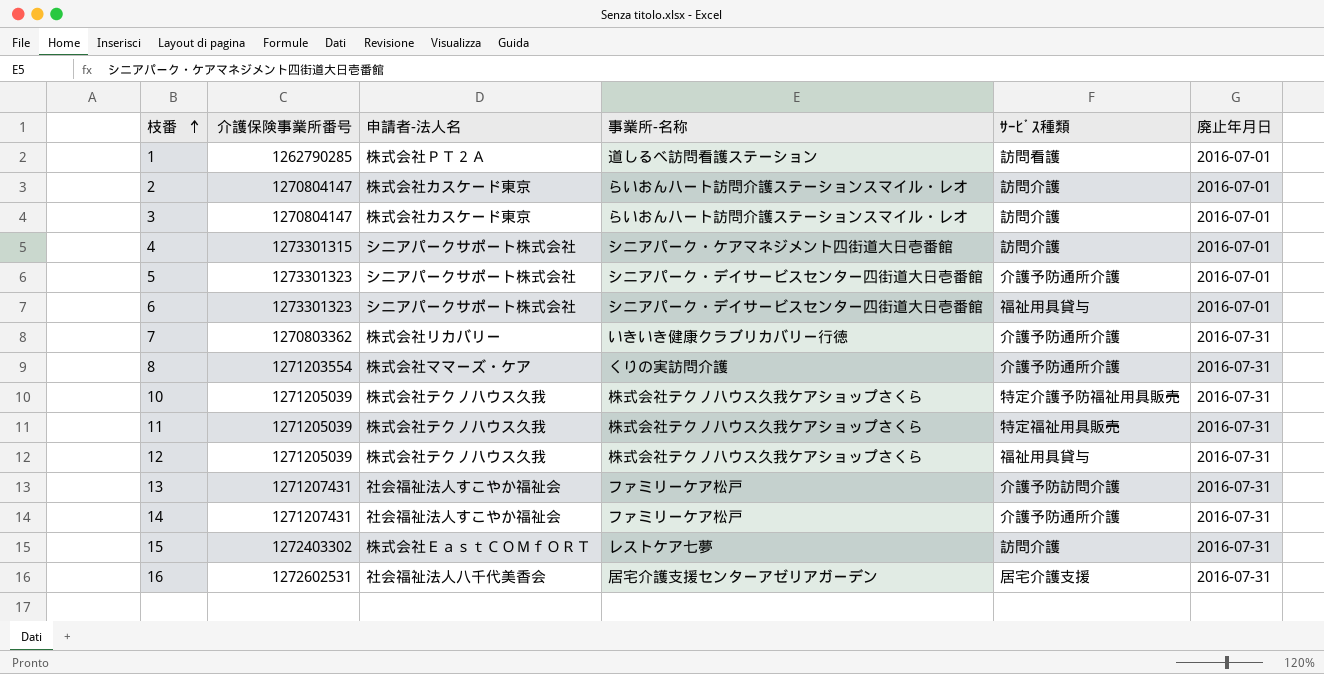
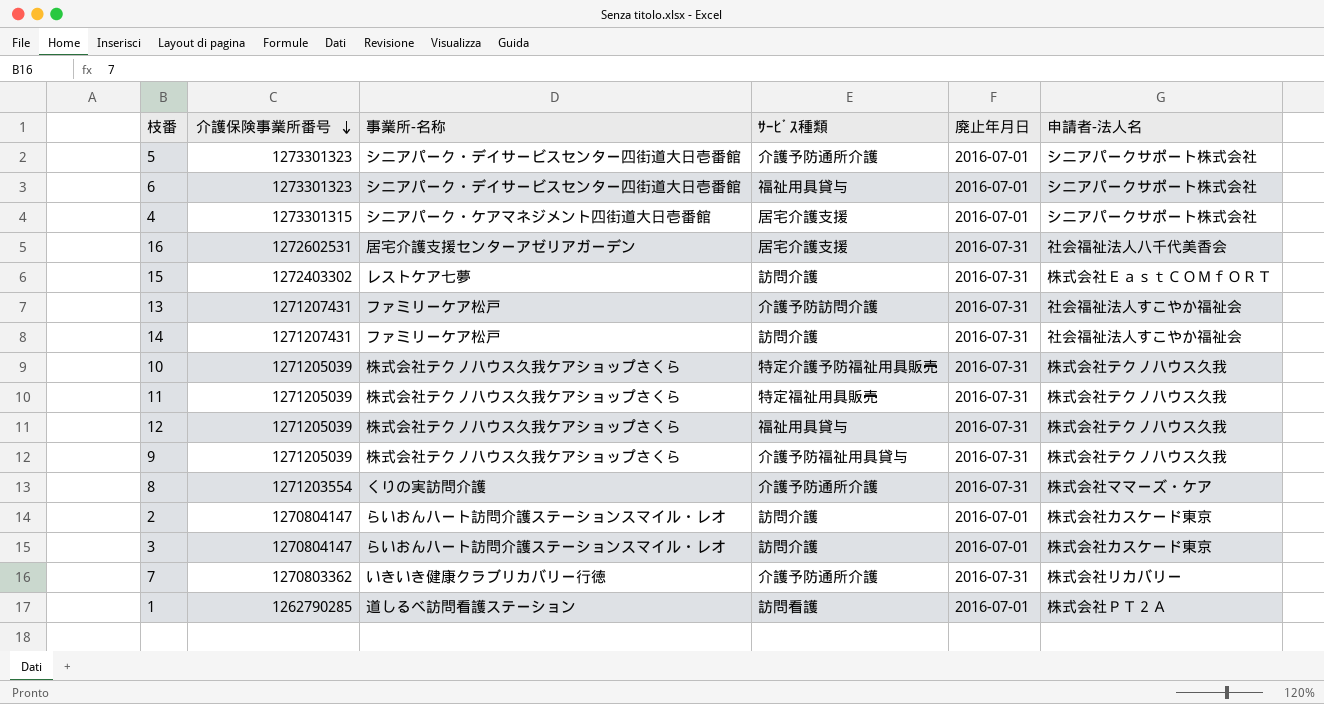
row order: 枝番 ascending -> 介護保険事業所番号 descending
column 申請者-法人名 | position: 3 -> 6
4 | ｻｰﾋﾞｽ種類: 訪問介護 -> 居宅介護支援
14 | ｻｰﾋﾞｽ種類: 介護予防通所介護 -> 訪問介護
row 9: none -> 1271205039 | 株式会社テクノハウス久我ケアショップさくら | 介護予防福祉用具貸与 | 2016-07-31 | 株式会社テクノハウス久我

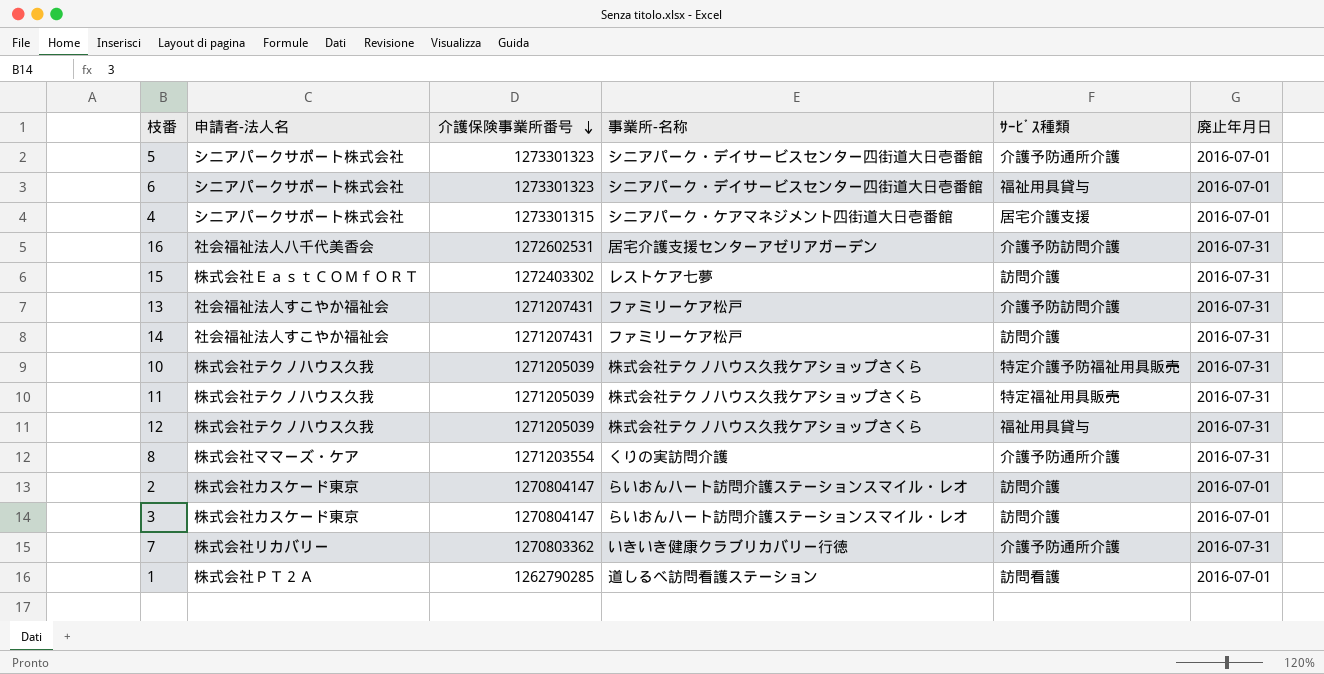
column 申請者-法人名 | position: 6 -> 2
row 9: 1271205039 | 株式会社テクノハウス久我ケアショップさくら | 介護予防福祉用具貸与 | 2016-07-31 | 株式会社テクノハウス久我 -> none
16 | ｻｰﾋﾞｽ種類: 居宅介護支援 -> 介護予防訪問介護

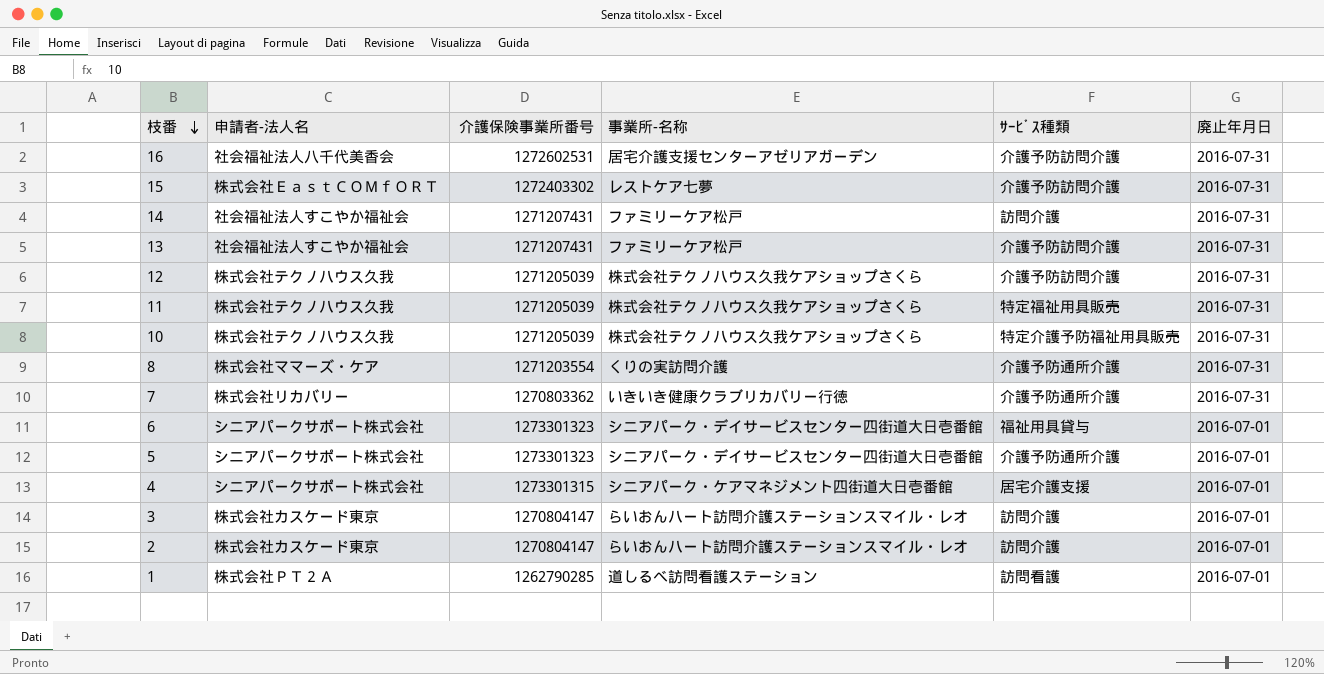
row order: 介護保険事業所番号 descending -> 枝番 descending
15 | ｻｰﾋﾞｽ種類: 訪問介護 -> 介護予防訪問介護
12 | ｻｰﾋﾞｽ種類: 福祉用具貸与 -> 介護予防訪問介護

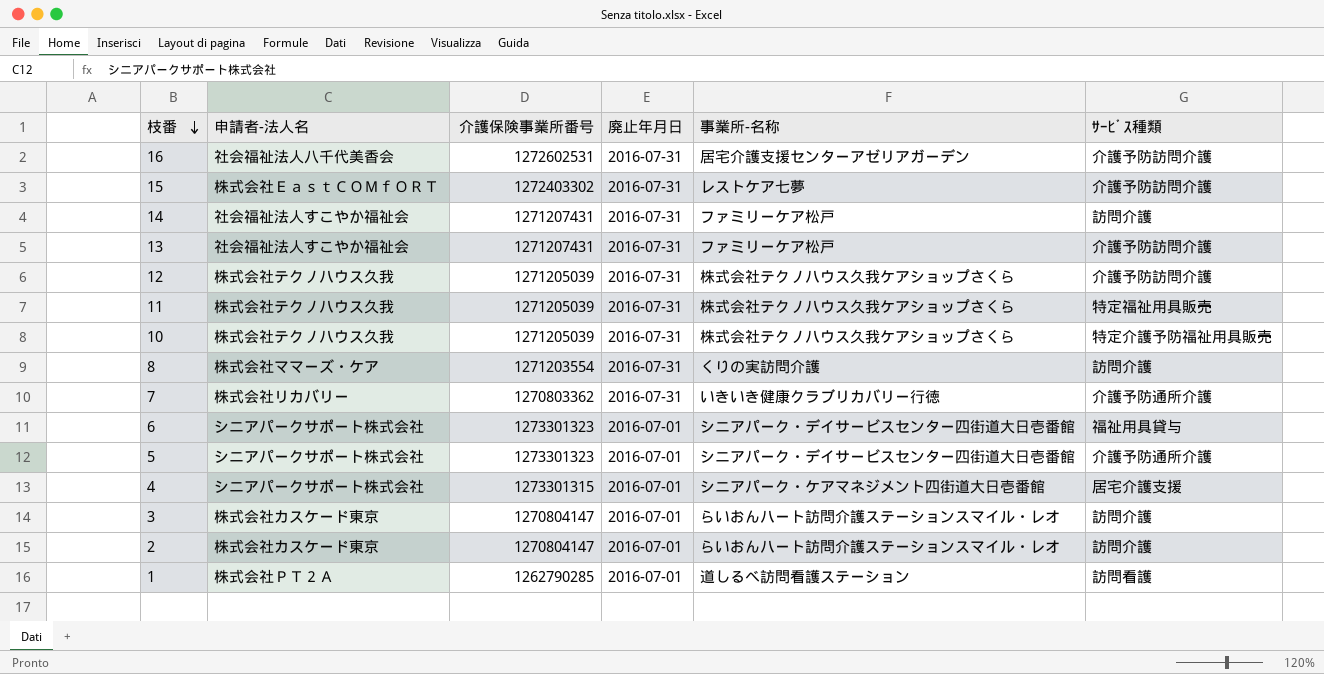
column 廃止年月日 | position: 6 -> 4
8 | ｻｰﾋﾞｽ種類: 介護予防通所介護 -> 訪問介護

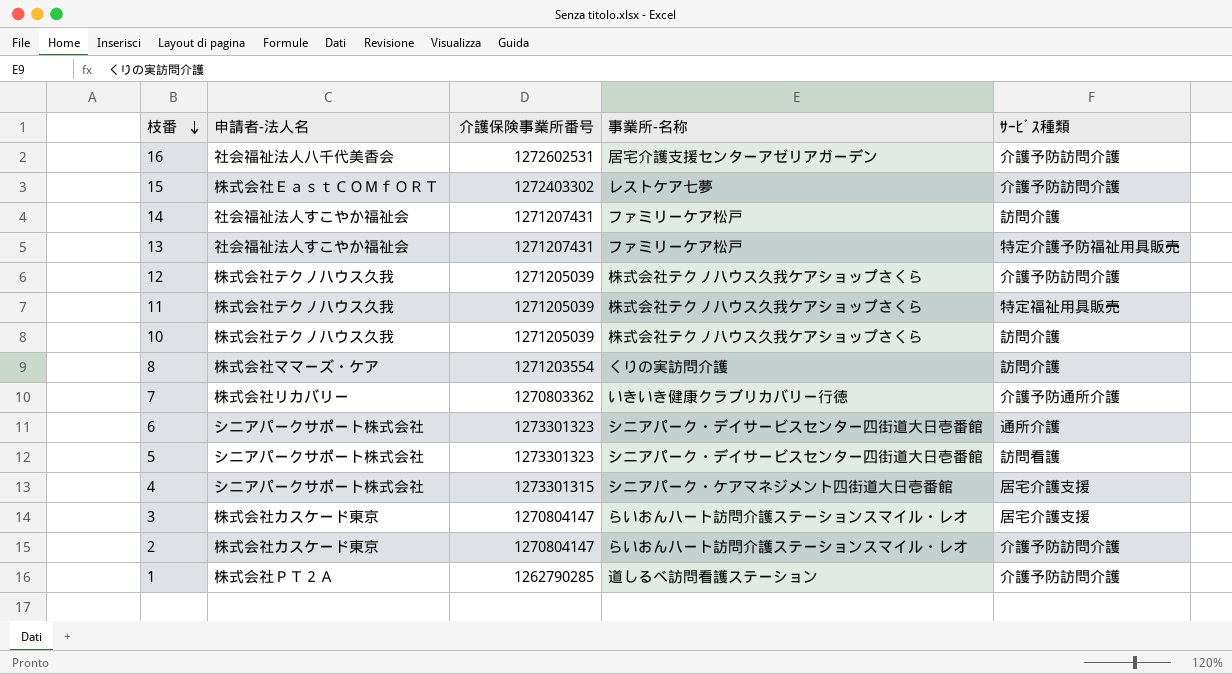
column 廃止年月日 | position: 4 -> none
13 | ｻｰﾋﾞｽ種類: 介護予防訪問介護 -> 特定介護予防福祉用具販売
10 | ｻｰﾋﾞｽ種類: 特定介護予防福祉用具販売 -> 訪問介護
6 | ｻｰﾋﾞｽ種類: 福祉用具貸与 -> 通所介護
5 | ｻｰﾋﾞｽ種類: 介護予防通所介護 -> 訪問看護
3 | ｻｰﾋﾞｽ種類: 訪問介護 -> 居宅介護支援
2 | ｻｰﾋﾞｽ種類: 訪問介護 -> 介護予防訪問介護
1 | ｻｰﾋﾞｽ種類: 訪問看護 -> 介護予防訪問介護

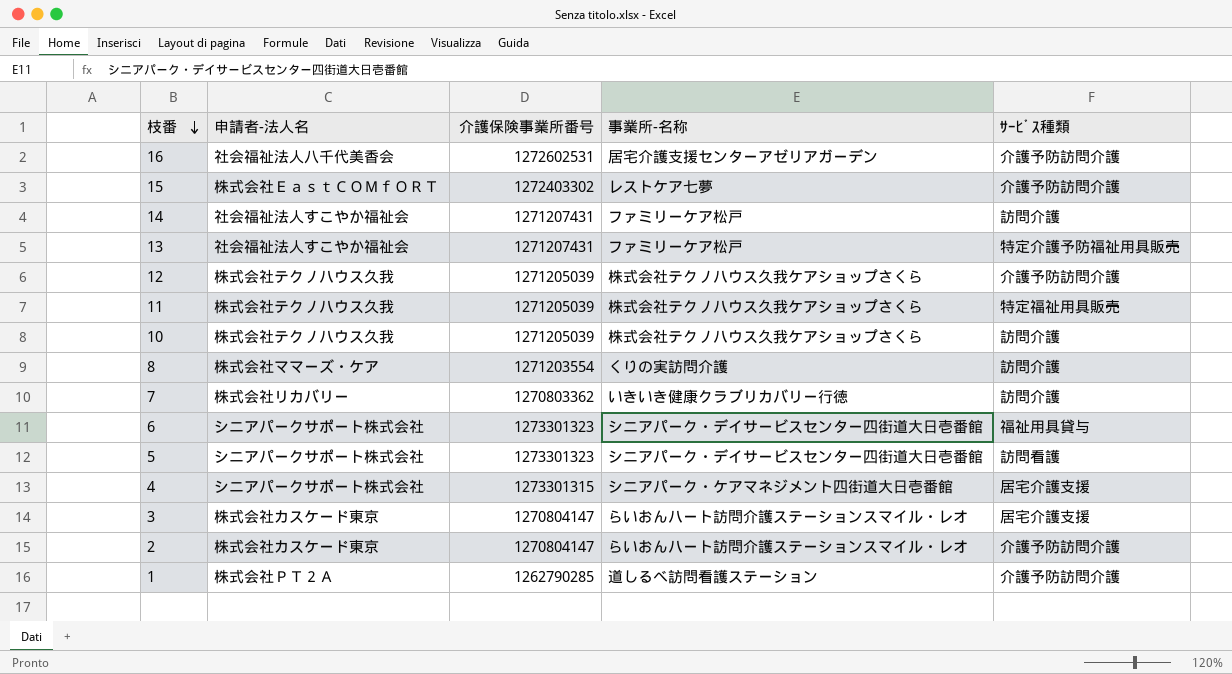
7 | ｻｰﾋﾞｽ種類: 介護予防通所介護 -> 訪問介護
6 | ｻｰﾋﾞｽ種類: 通所介護 -> 福祉用具貸与

